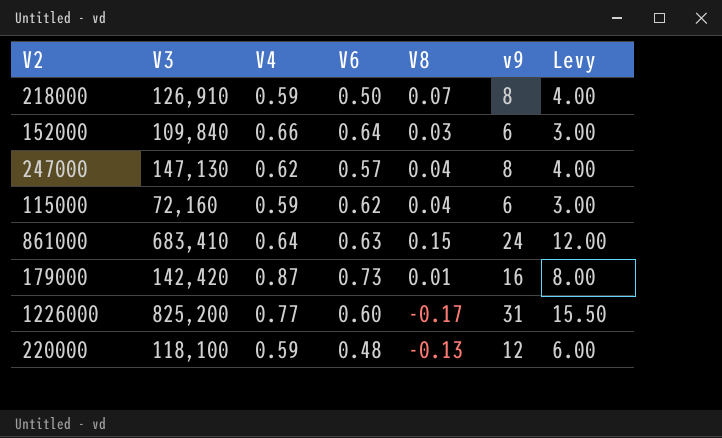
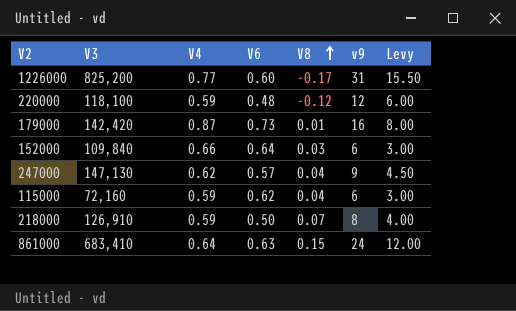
row order: none -> V8 ascending
220000 | V8: -0.13 -> -0.12
247000 | v9: 8 -> 9
247000 | Levy: 4.00 -> 4.50

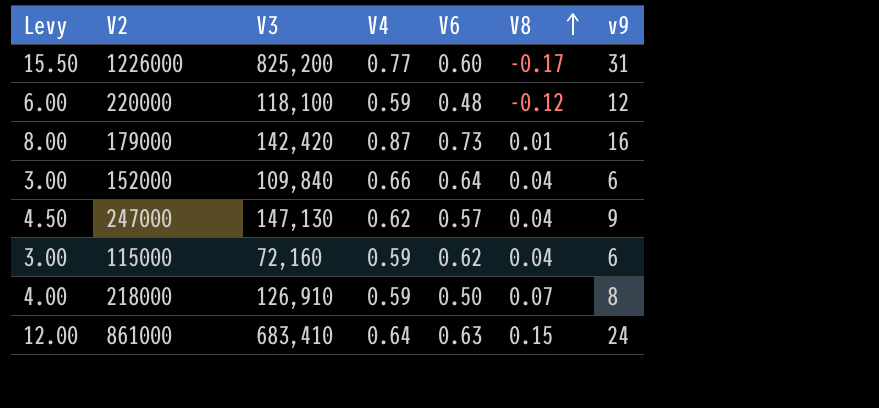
column Levy | position: 7 -> 1
152000 | V8: 0.03 -> 0.04

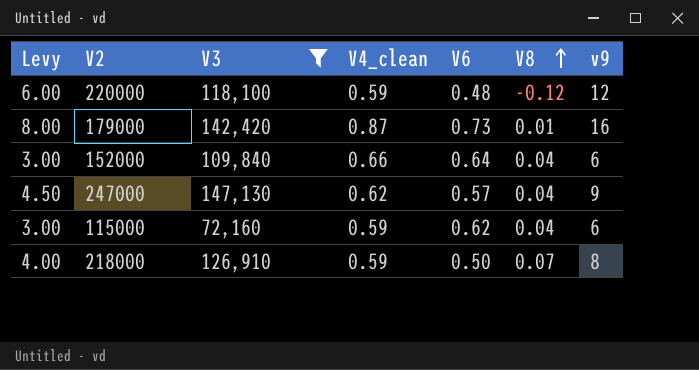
filter: none -> V3 <= 147,130
column name: V4 -> V4_clean

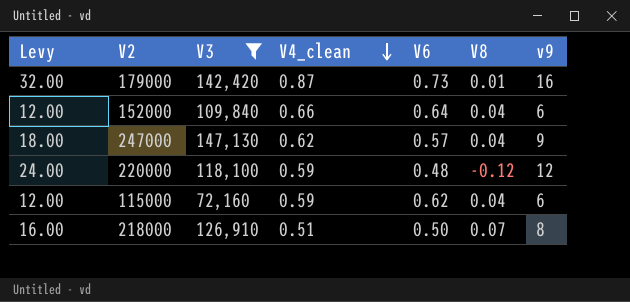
row order: V8 ascending -> V4_clean descending
column Levy | formula: [v9] * 0.5 -> [v9] * 2
218000 | V4_clean: 0.59 -> 0.51

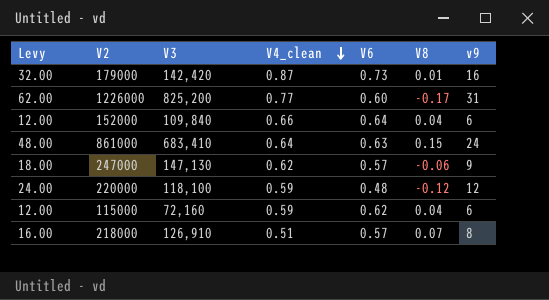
filter: V3 <= 147,130 -> none
247000 | V8: 0.04 -> -0.06
218000 | V6: 0.50 -> 0.57

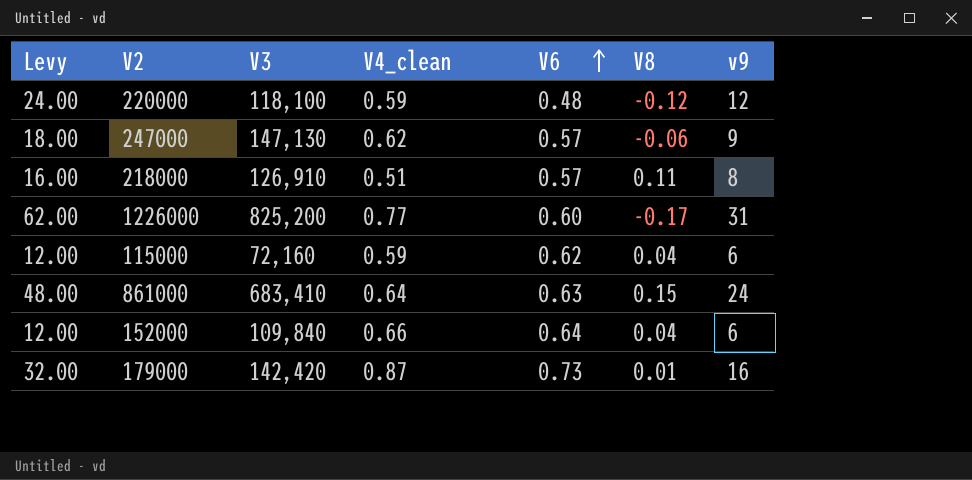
row order: V4_clean descending -> V6 ascending
218000 | V8: 0.07 -> 0.11

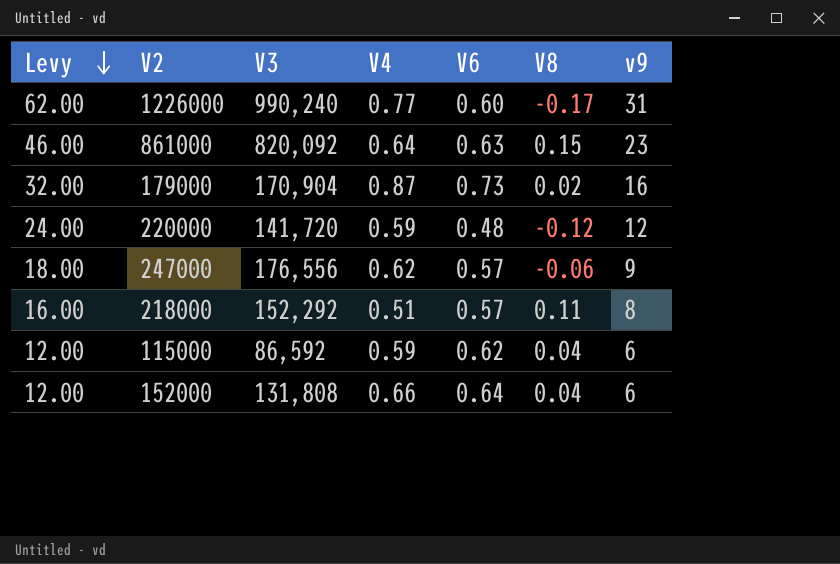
row order: V6 ascending -> Levy descending
column name: V4_clean -> V4
1226000 | V3: 825,200 -> 990,240
861000 | Levy: 48.00 -> 46.00
861000 | V3: 683,410 -> 820,092
861000 | v9: 24 -> 23
179000 | V3: 142,420 -> 170,904
179000 | V8: 0.01 -> 0.02
220000 | V3: 118,100 -> 141,720
247000 | V3: 147,130 -> 176,556
218000 | V3: 126,910 -> 152,292
115000 | V3: 72,160 -> 86,592
152000 | V3: 109,840 -> 131,808

